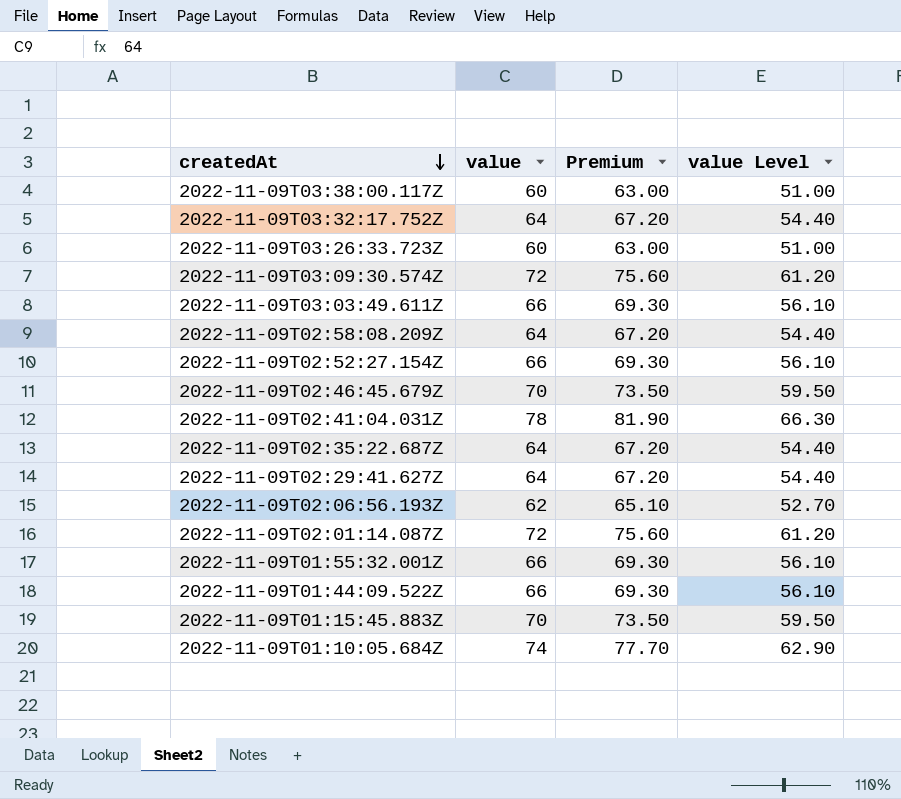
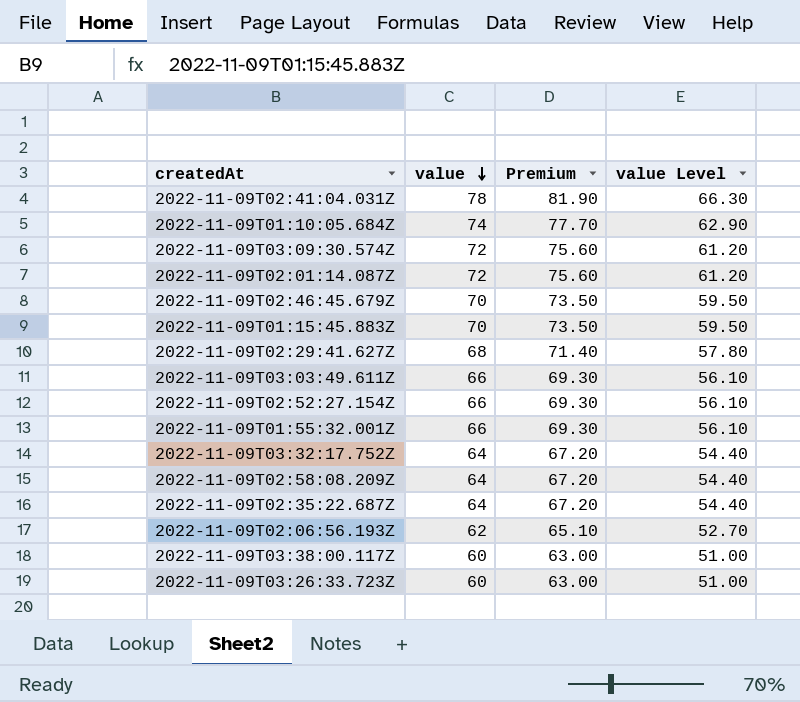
row order: createdAt descending -> value descending
row 2022-11-09T01:44:09.522Z: 66 | 69.30 | 56.10 -> none
2022-11-09T02:29:41.627Z | value: 64 -> 68
2022-11-09T02:29:41.627Z | Premium: 67.20 -> 71.40
2022-11-09T02:29:41.627Z | value Level: 54.40 -> 57.80

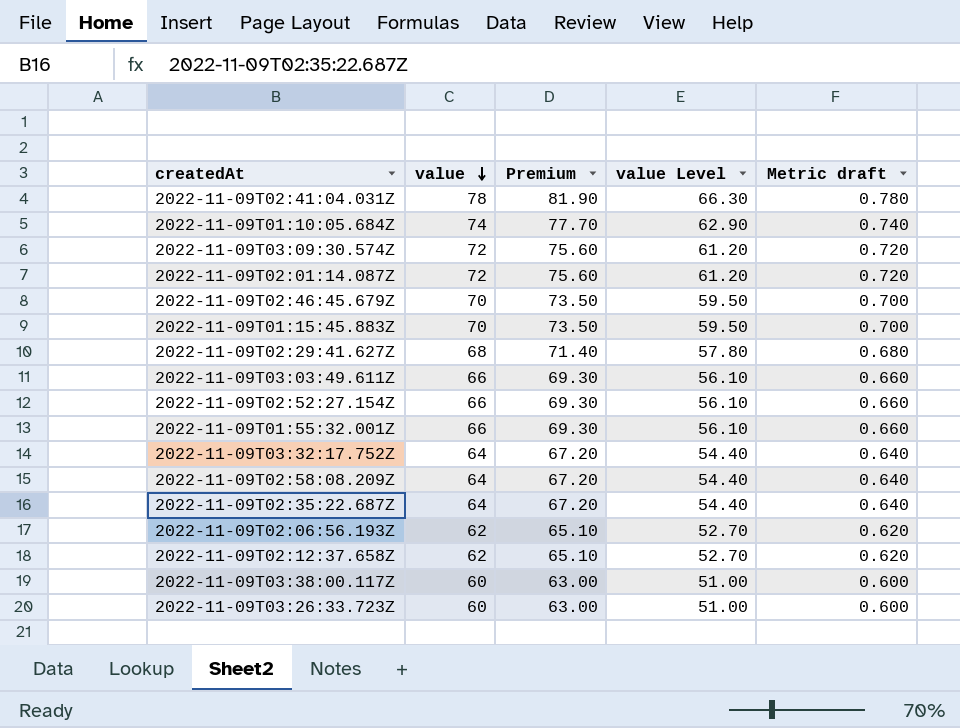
column Metric draft | formula: none -> [value] * 0.01
row 2022-11-09T02:12:37.658Z: none -> 62 | 65.10 | 52.70 | 0.620

